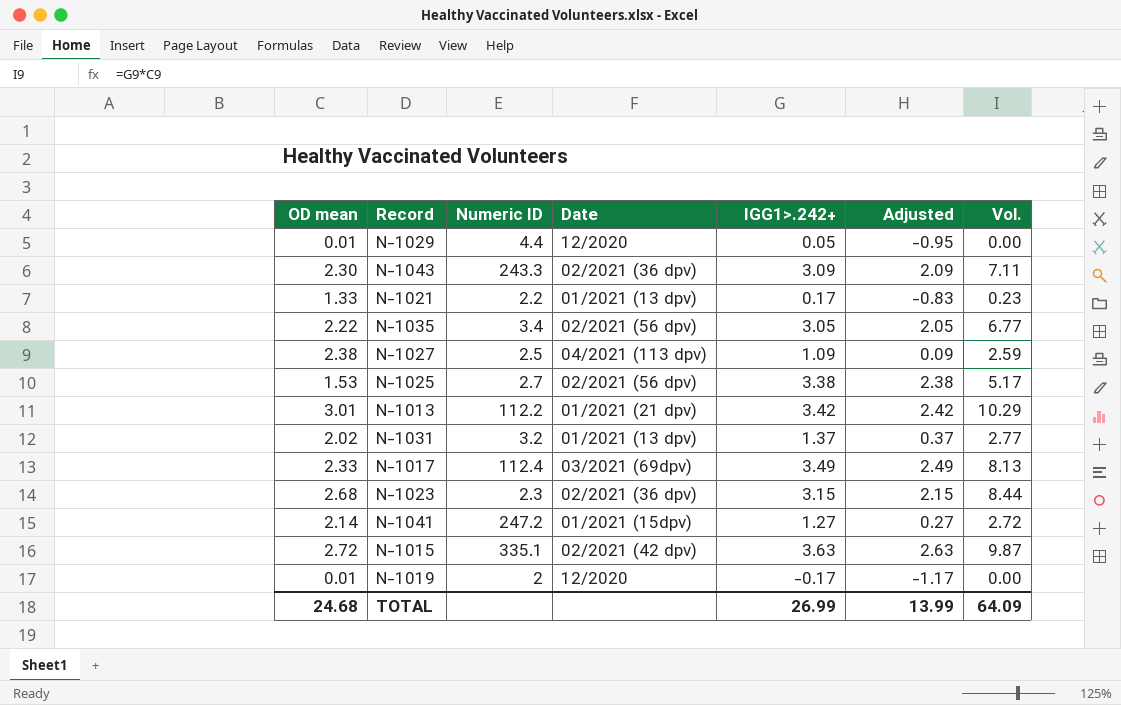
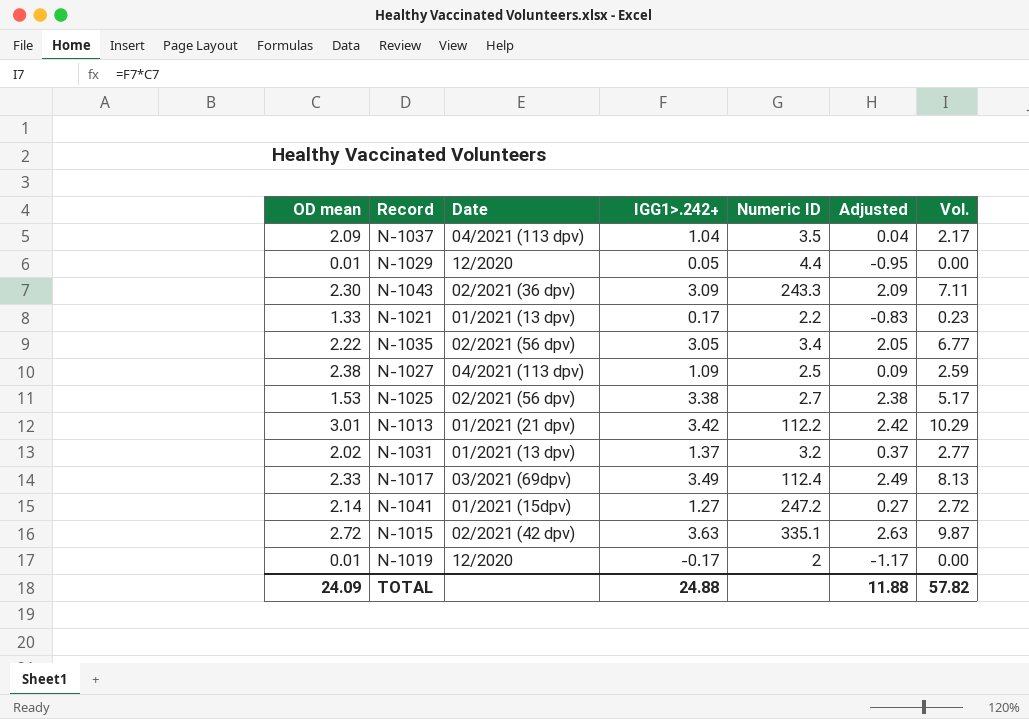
column Numeric ID | position: 3 -> 5
row N-1023: 2.68 | 2.3 | 02/2021 (36 dpv) | 3.15 | 2.15 | 8.44 -> none
row N-1037: none -> 2.09 | 04/2021 (113 dpv) | 1.04 | 3.5 | 0.04 | 2.17
TOTAL | OD mean: 24.68 -> 24.09
TOTAL | IGG1>.242+: 26.99 -> 24.88
TOTAL | Adjusted: 13.99 -> 11.88
TOTAL | Vol.: 64.09 -> 57.82

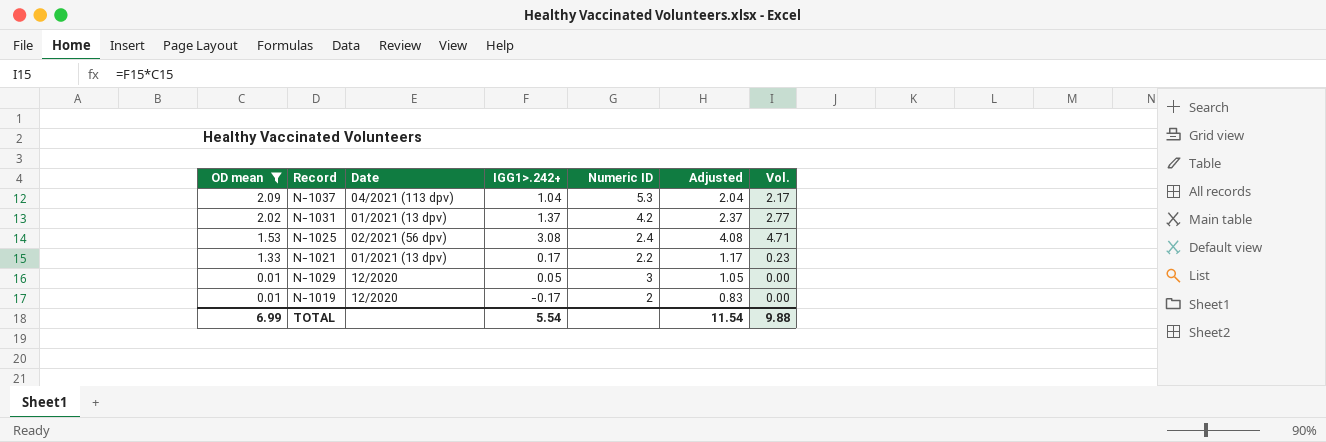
filter: none -> OD mean <= 2.09
row order: none -> OD mean descending
column Adjusted | formula: [IGG1>.242+] - 1 -> [IGG1>.242+] + 1
N-1037 | Numeric ID: 3.5 -> 5.3
N-1031 | Numeric ID: 3.2 -> 4.2
N-1025 | IGG1>.242+: 3.38 -> 3.08
N-1025 | Numeric ID: 2.7 -> 2.4
N-1025 | Vol.: 5.17 -> 4.71
N-1029 | Numeric ID: 4.4 -> 3
TOTAL | OD mean: 24.09 -> 6.99
TOTAL | IGG1>.242+: 24.88 -> 5.54
TOTAL | Adjusted: 11.88 -> 11.54
TOTAL | Vol.: 57.82 -> 9.88

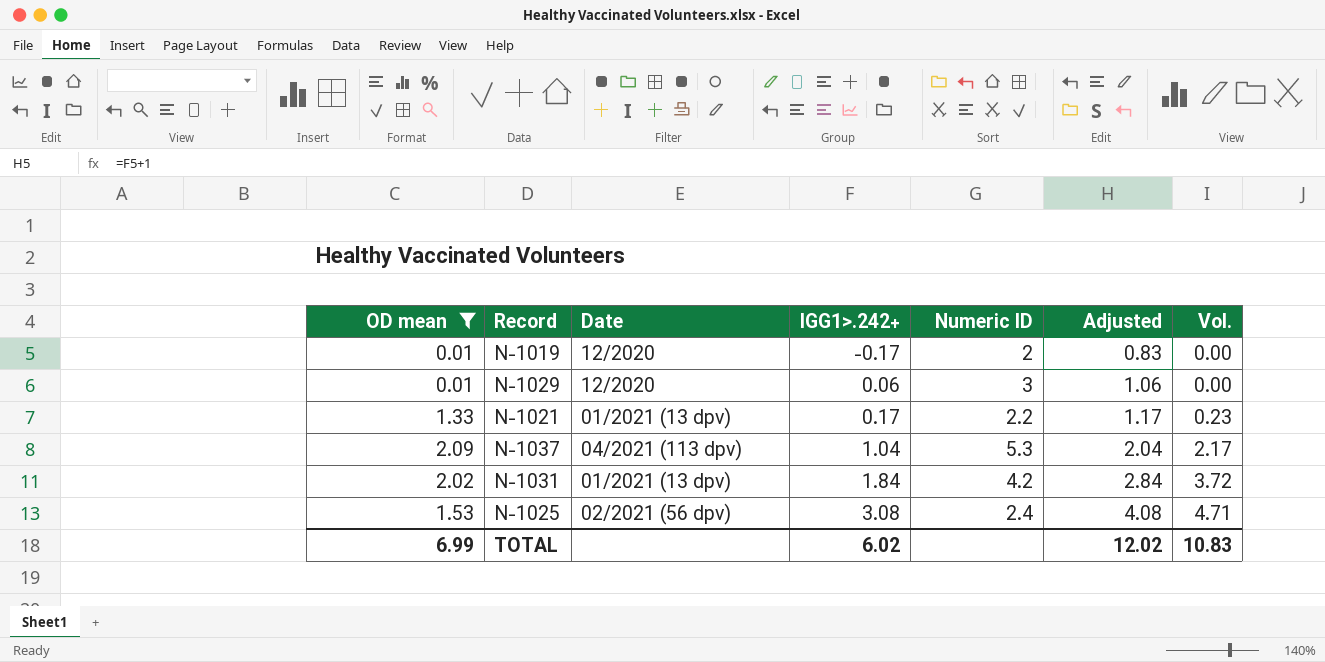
row order: OD mean descending -> IGG1>.242+ ascending
N-1029 | IGG1>.242+: 0.05 -> 0.06
N-1029 | Adjusted: 1.05 -> 1.06
N-1031 | IGG1>.242+: 1.37 -> 1.84
N-1031 | Adjusted: 2.37 -> 2.84
N-1031 | Vol.: 2.77 -> 3.72
TOTAL | IGG1>.242+: 5.54 -> 6.02
TOTAL | Adjusted: 11.54 -> 12.02
TOTAL | Vol.: 9.88 -> 10.83

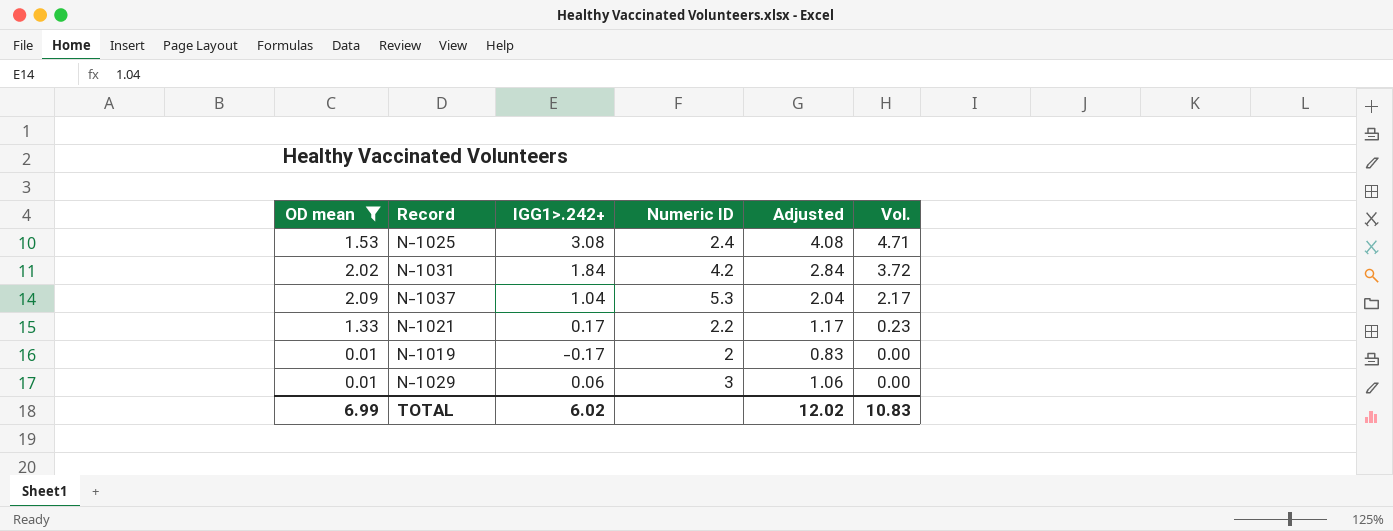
row order: IGG1>.242+ ascending -> Vol. descending
column Date | position: 3 -> none

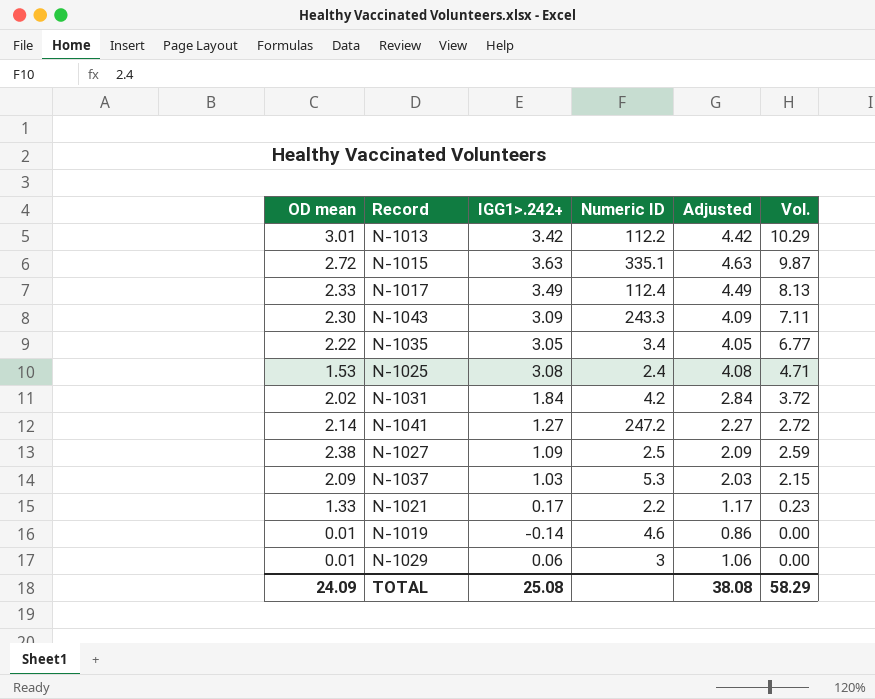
filter: OD mean <= 2.09 -> none
N-1037 | IGG1>.242+: 1.04 -> 1.03
N-1037 | Adjusted: 2.04 -> 2.03
N-1037 | Vol.: 2.17 -> 2.15
N-1019 | IGG1>.242+: -0.17 -> -0.14
N-1019 | Numeric ID: 2 -> 4.6
N-1019 | Adjusted: 0.83 -> 0.86
TOTAL | OD mean: 6.99 -> 24.09
TOTAL | IGG1>.242+: 6.02 -> 25.08
TOTAL | Adjusted: 12.02 -> 38.08
TOTAL | Vol.: 10.83 -> 58.29

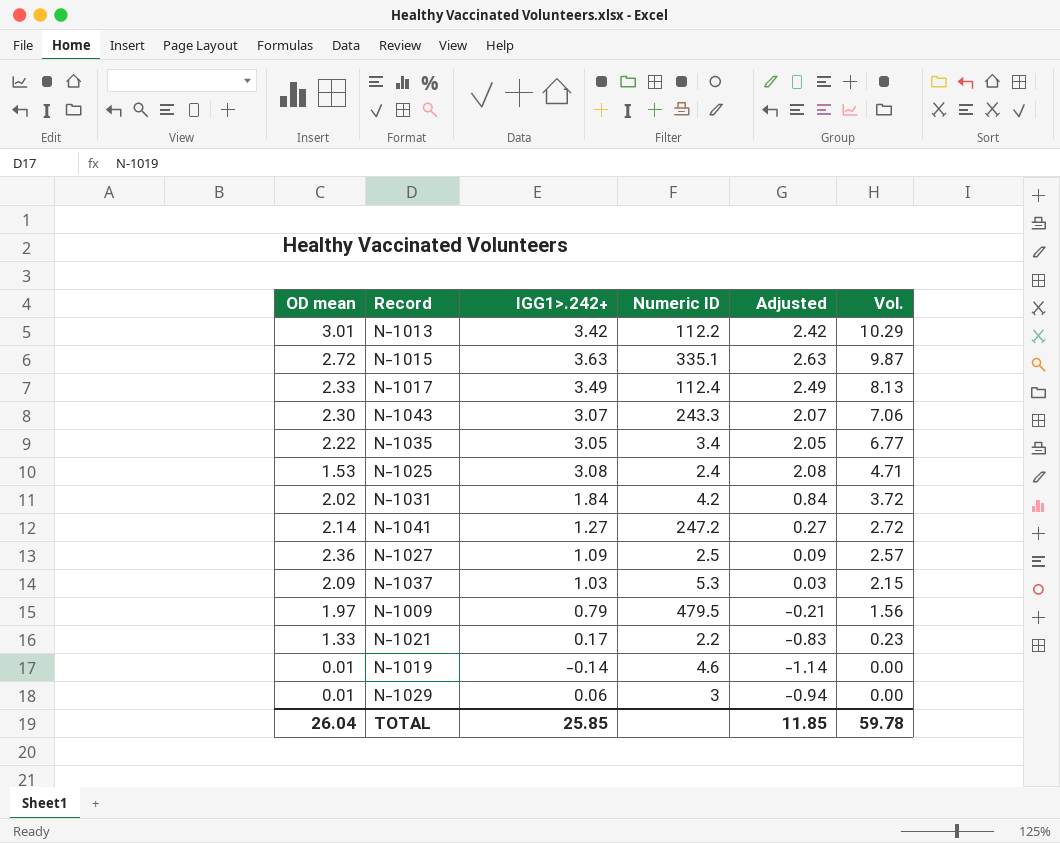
column Adjusted | formula: [IGG1>.242+] + 1 -> [IGG1>.242+] - 1
N-1043 | IGG1>.242+: 3.09 -> 3.07
N-1043 | Vol.: 7.11 -> 7.06
N-1027 | OD mean: 2.38 -> 2.36
N-1027 | Vol.: 2.59 -> 2.57
row N-1009: none -> 1.97 | 0.79 | 479.5 | -0.21 | 1.56
TOTAL | OD mean: 24.09 -> 26.04
TOTAL | IGG1>.242+: 25.08 -> 25.85
TOTAL | Adjusted: 38.08 -> 11.85
TOTAL | Vol.: 58.29 -> 59.78

